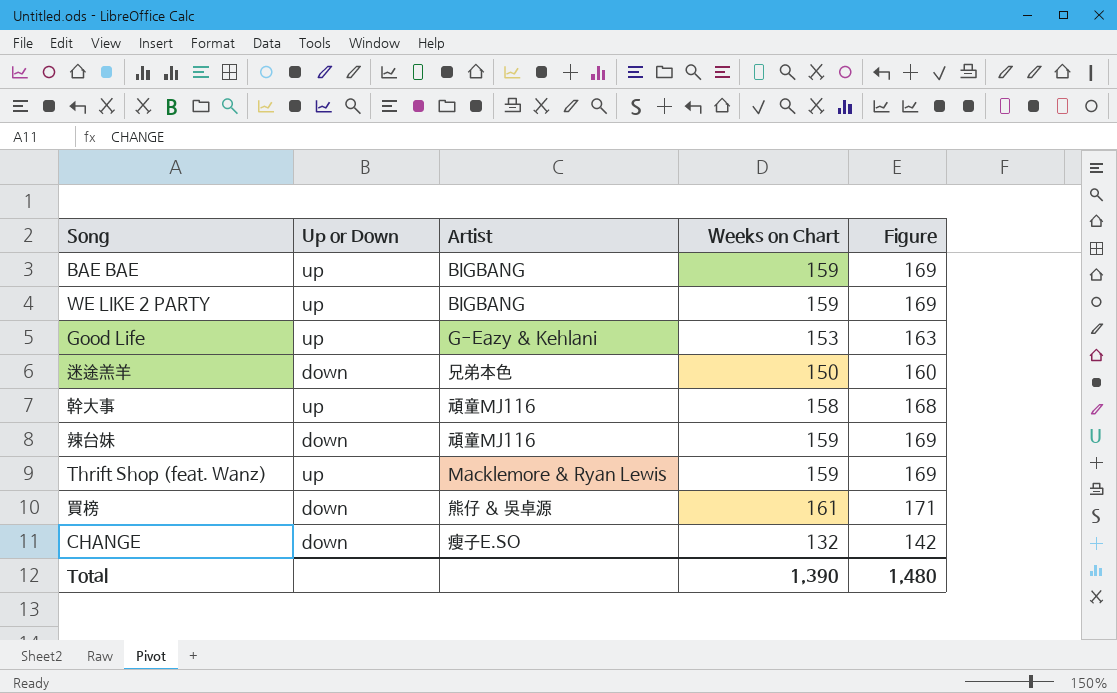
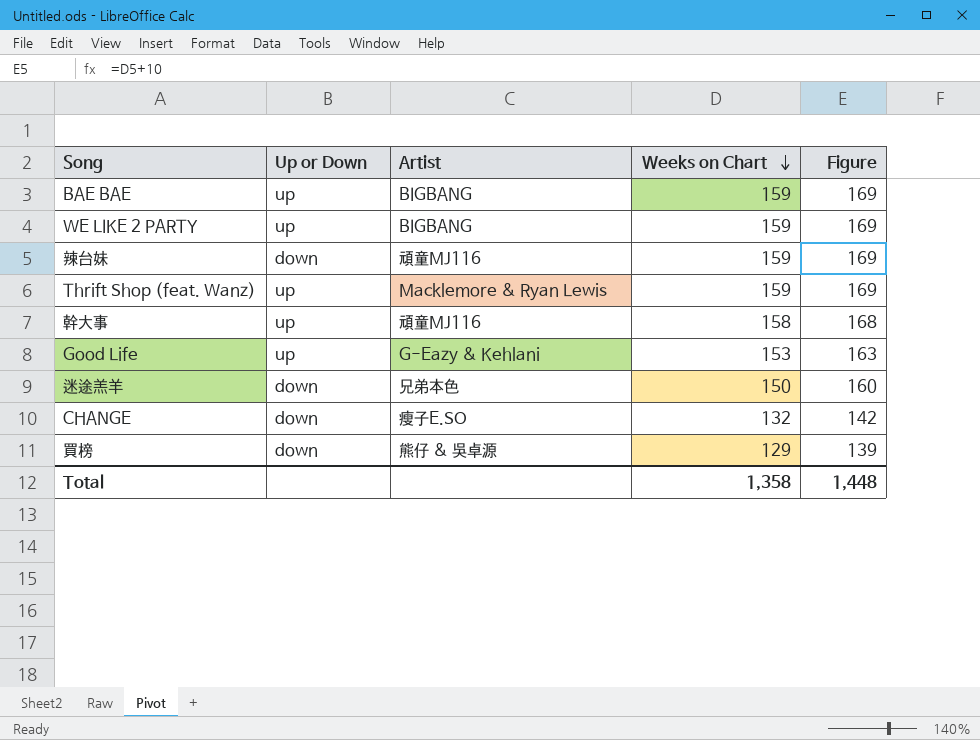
row order: none -> Weeks on Chart descending
買榜 | Weeks on Chart: 161 -> 129
買榜 | Figure: 171 -> 139
Total | Weeks on Chart: 1,390 -> 1,358
Total | Figure: 1,480 -> 1,448

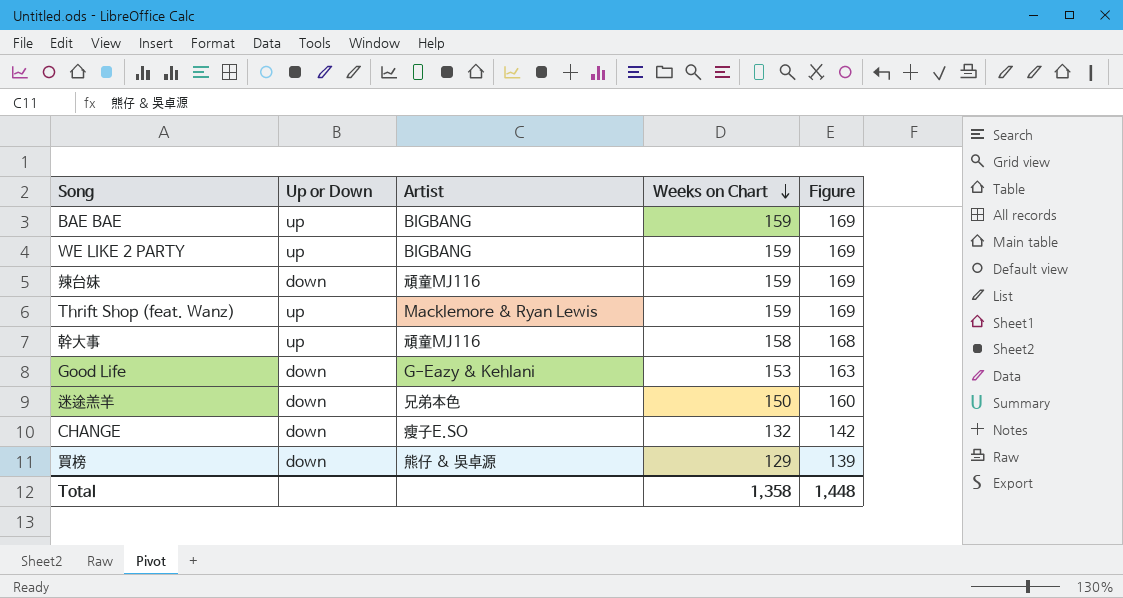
Good Life | Up or Down: up -> down

